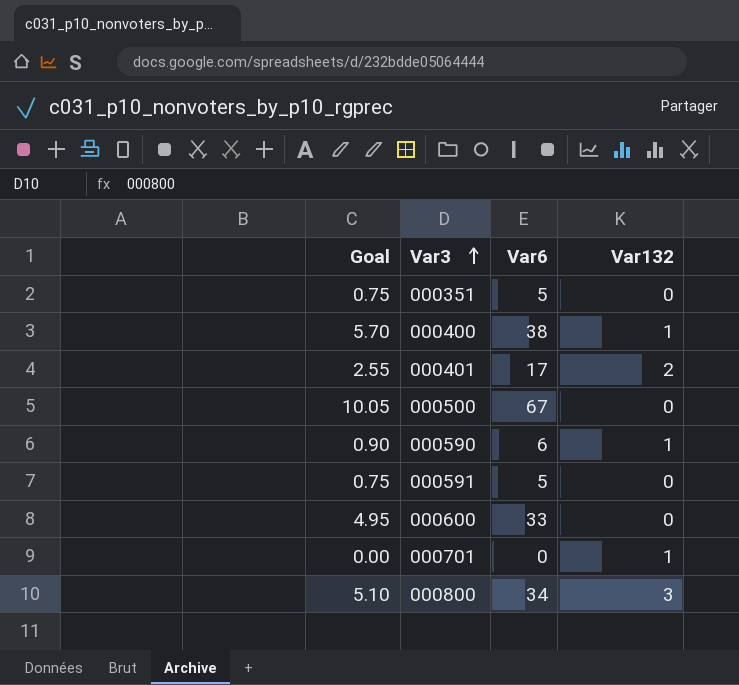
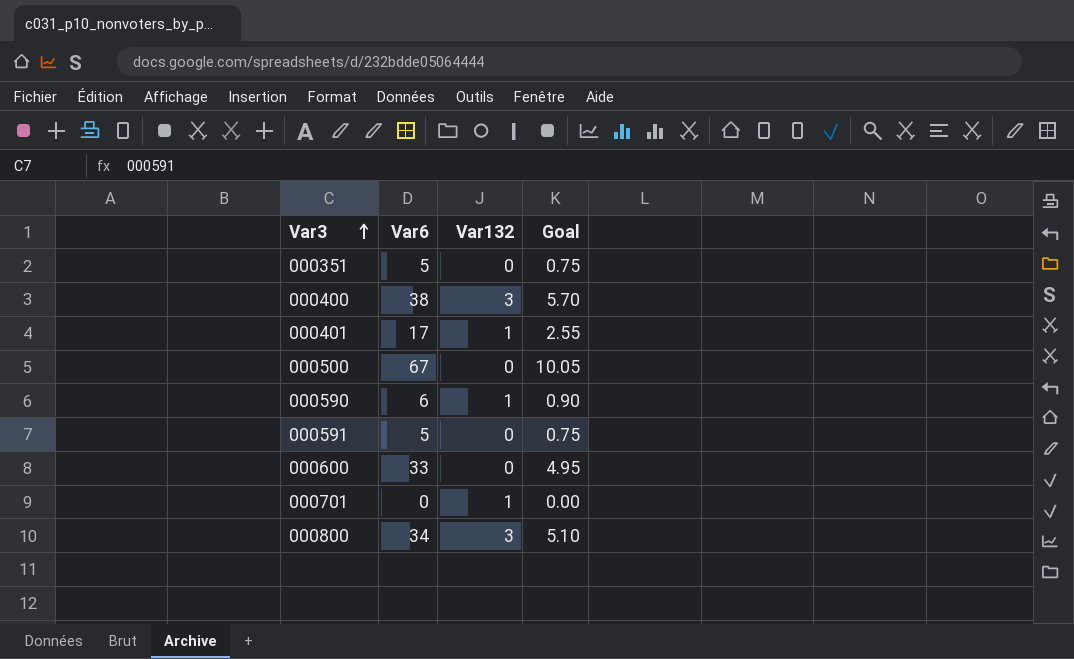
column Goal | position: 1 -> 4
000400 | Var132: 1 -> 3
000401 | Var132: 2 -> 1

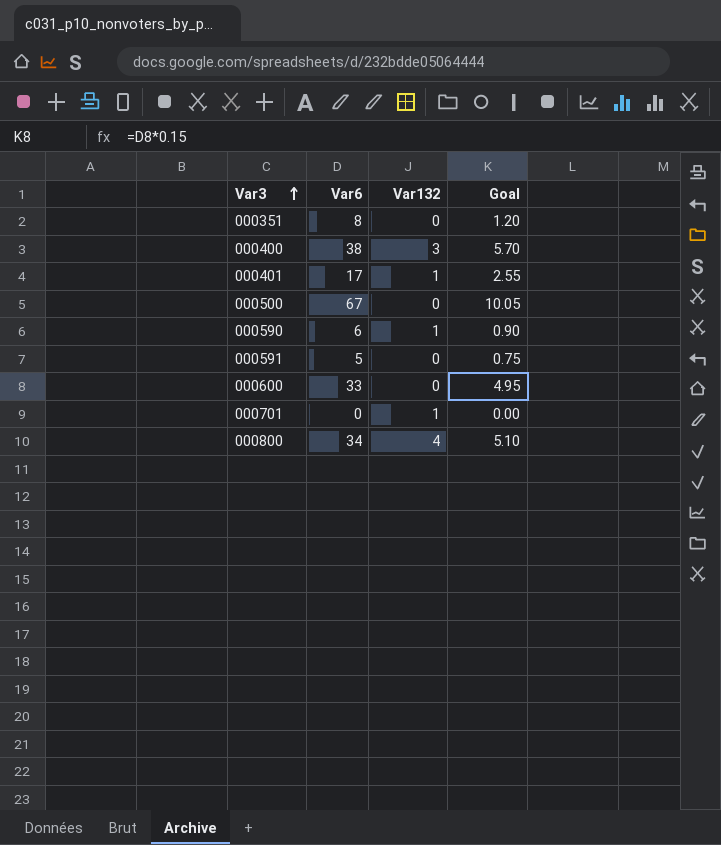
000351 | Var6: 5 -> 8
000351 | Goal: 0.75 -> 1.20
000800 | Var132: 3 -> 4

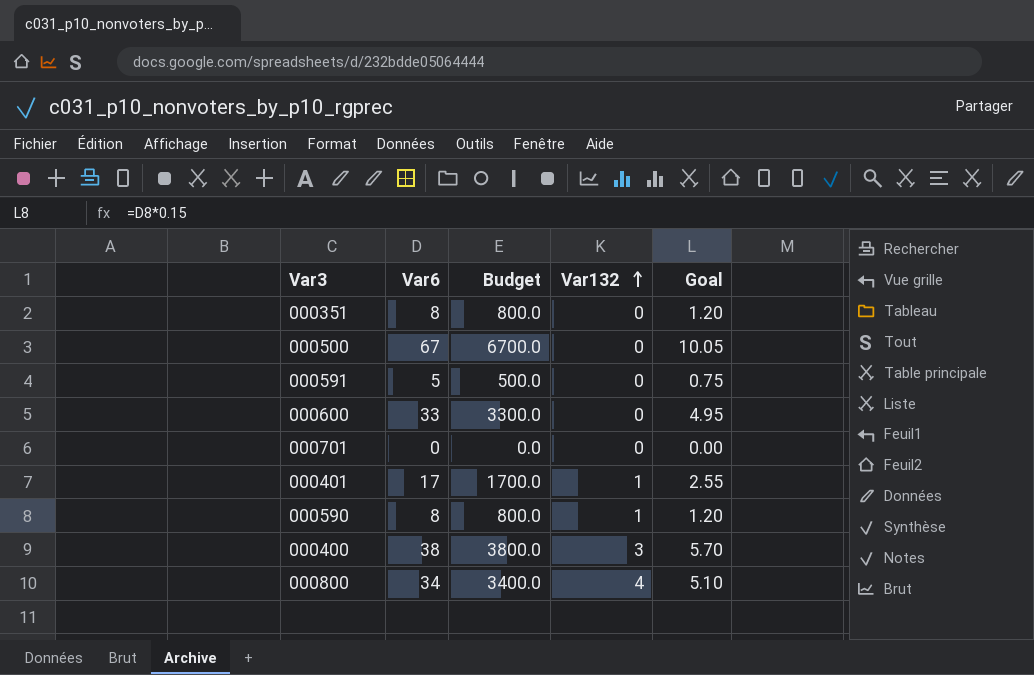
row order: Var3 ascending -> Var132 ascending
column Budget | formula: none -> [Var6] * 100
000701 | Var132: 1 -> 0
000590 | Var6: 6 -> 8
000590 | Goal: 0.90 -> 1.20

